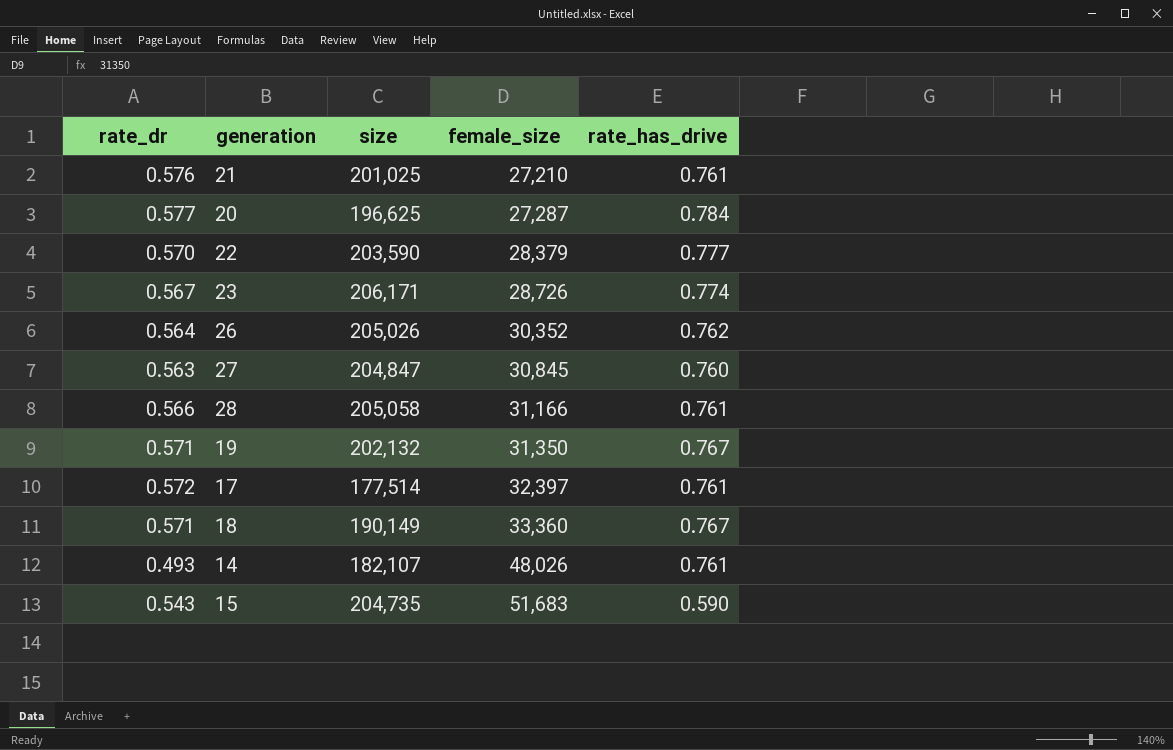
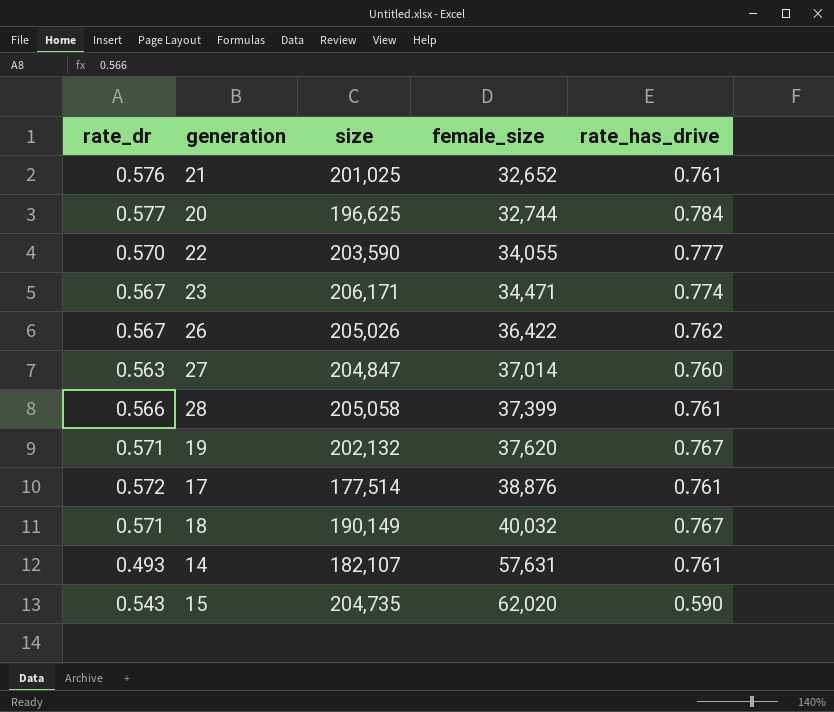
21 | female_size: 27,210 -> 32,652
20 | female_size: 27,287 -> 32,744
22 | female_size: 28,379 -> 34,055
23 | female_size: 28,726 -> 34,471
26 | rate_dr: 0.564 -> 0.567
26 | female_size: 30,352 -> 36,422
27 | female_size: 30,845 -> 37,014
28 | female_size: 31,166 -> 37,399
19 | female_size: 31,350 -> 37,620
17 | female_size: 32,397 -> 38,876
18 | female_size: 33,360 -> 40,032
14 | female_size: 48,026 -> 57,631
15 | female_size: 51,683 -> 62,020

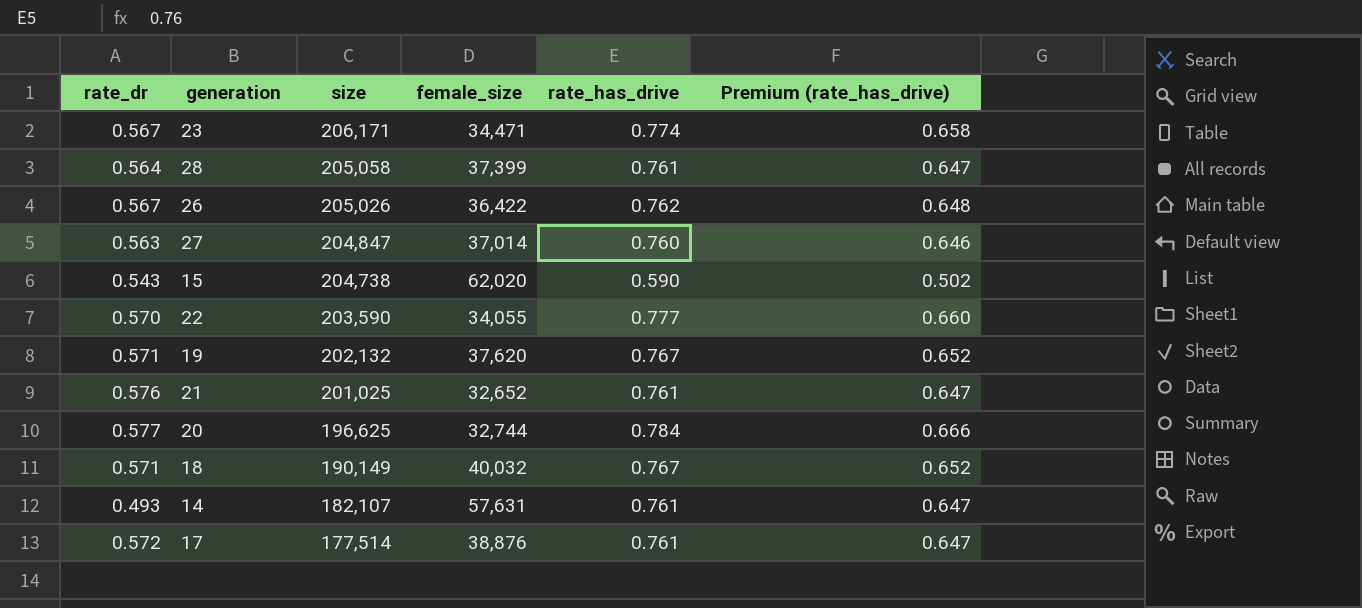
row order: female_size ascending -> size descending
column Premium (rate_has_drive) | formula: none -> [rate_has_drive] * 0.85
28 | rate_dr: 0.566 -> 0.564
15 | size: 204,735 -> 204,738

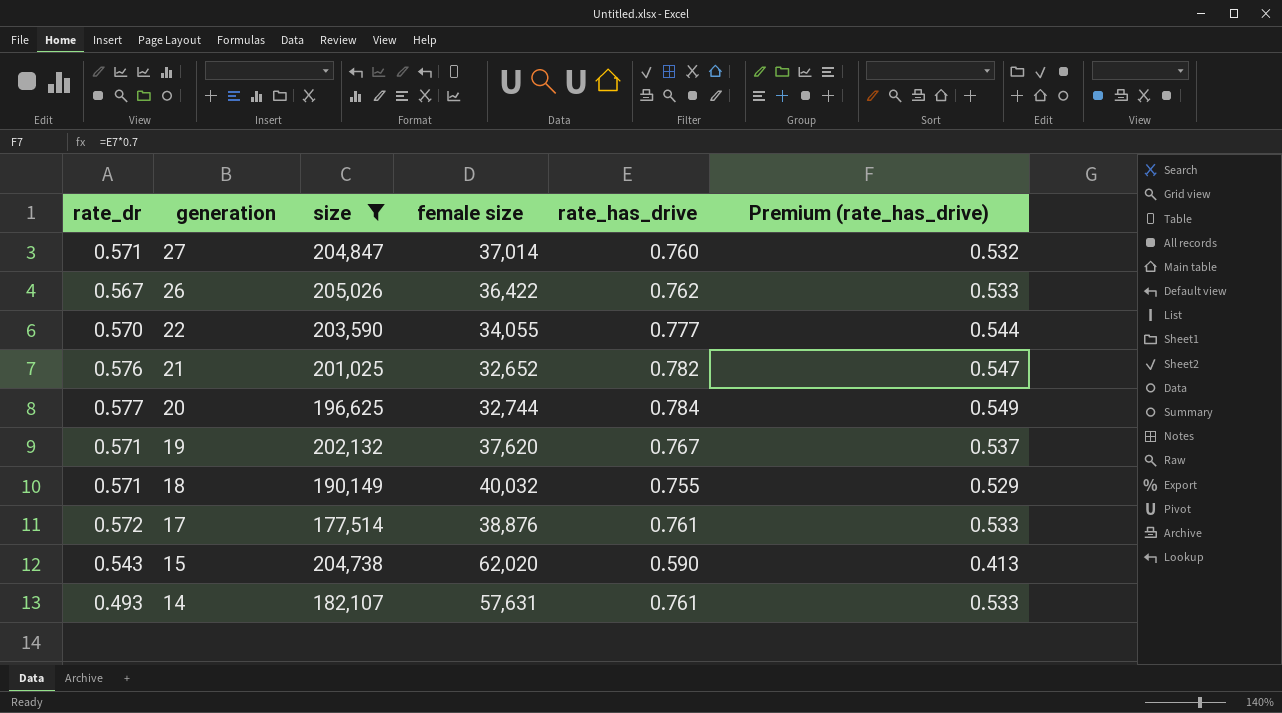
filter: none -> size <= 205,026
row order: size descending -> generation descending
column name: female_size -> female size
column Premium (rate_has_drive) | formula: [rate_has_drive] * 0.85 -> [rate_has_drive] * 0.7
27 | rate_dr: 0.563 -> 0.571
21 | rate_has_drive: 0.761 -> 0.782
18 | rate_has_drive: 0.767 -> 0.755

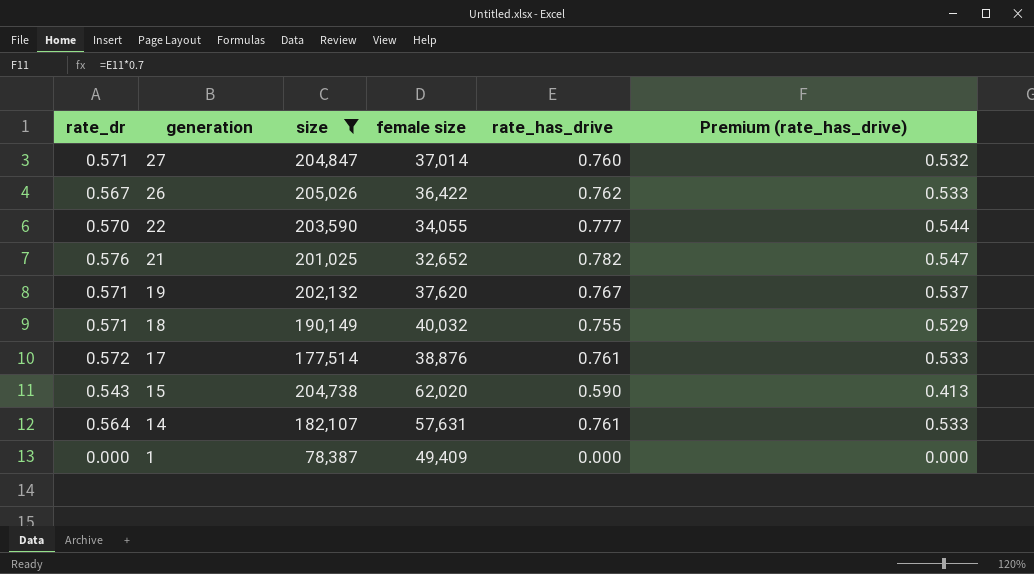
row 20: 0.577 | 196,625 | 32,744 | 0.784 | 0.549 -> none
14 | rate_dr: 0.493 -> 0.564
row 1: none -> 0.000 | 78,387 | 49,409 | 0.000 | 0.000

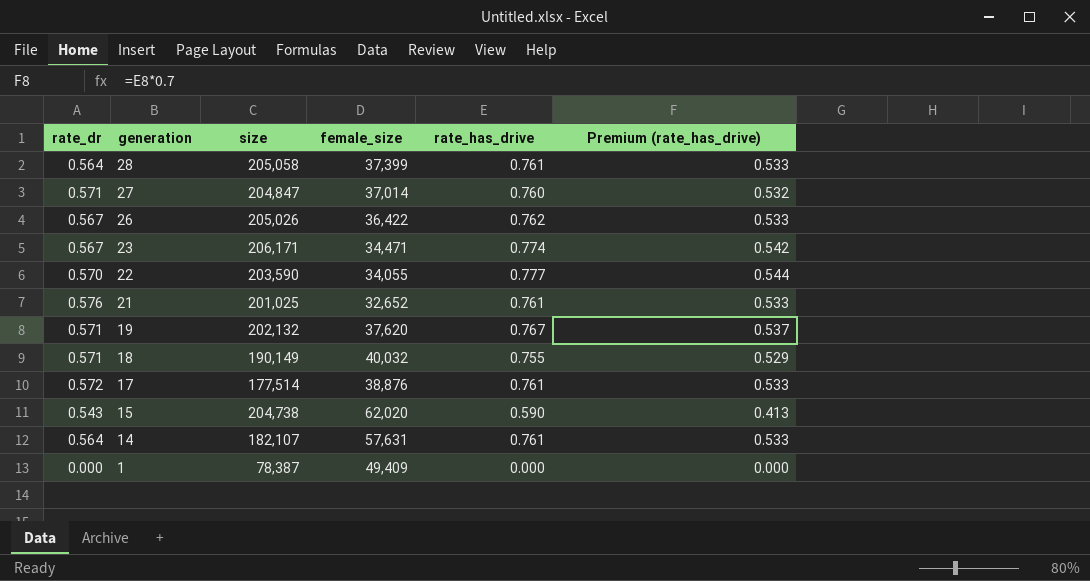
filter: size <= 205,026 -> none
column name: female size -> female_size
21 | rate_has_drive: 0.782 -> 0.761
21 | Premium (rate_has_drive): 0.547 -> 0.533

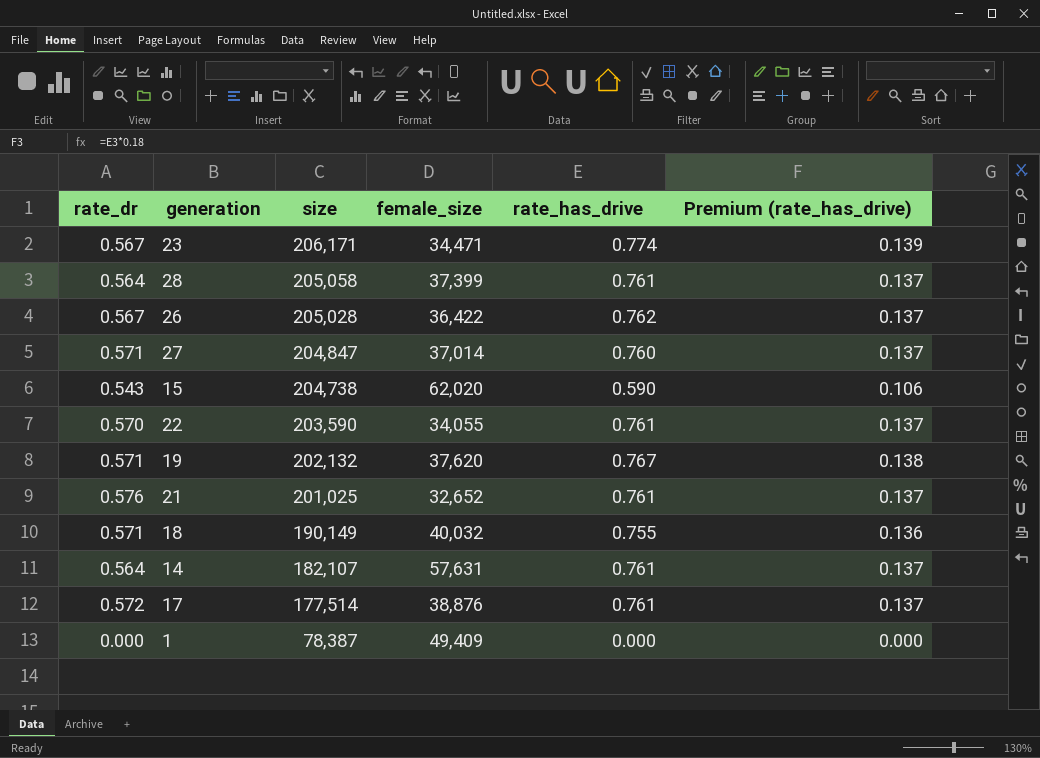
row order: generation descending -> size descending
column Premium (rate_has_drive) | formula: [rate_has_drive] * 0.7 -> [rate_has_drive] * 0.18
26 | size: 205,026 -> 205,028
22 | rate_has_drive: 0.777 -> 0.761

